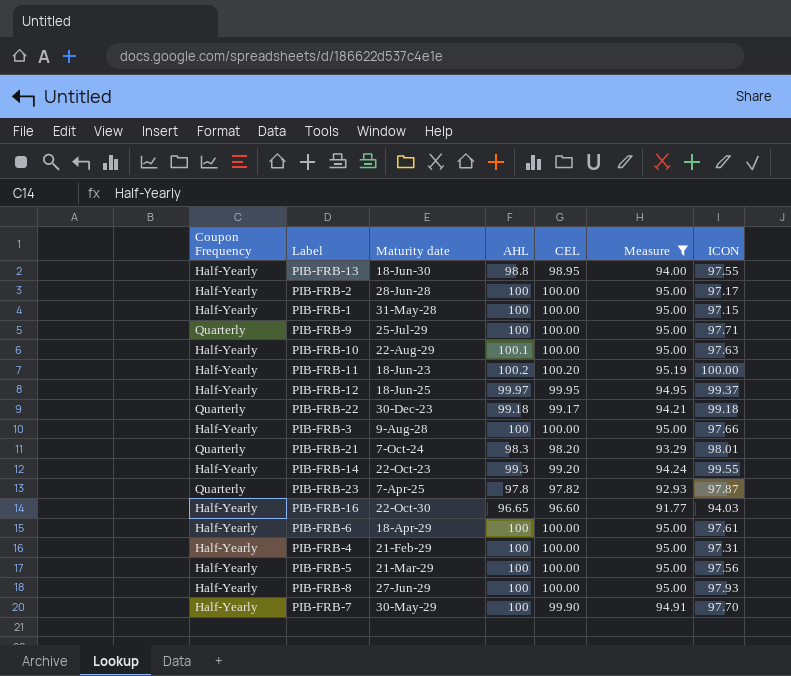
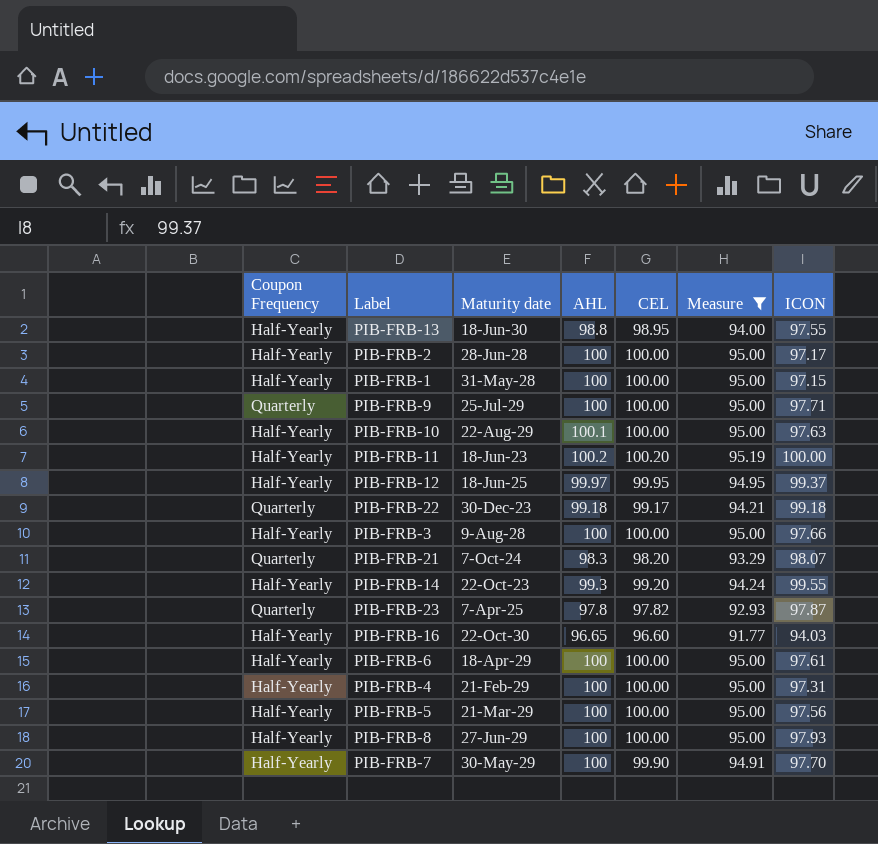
PIB-FRB-21 | ICON: 98.01 -> 98.07

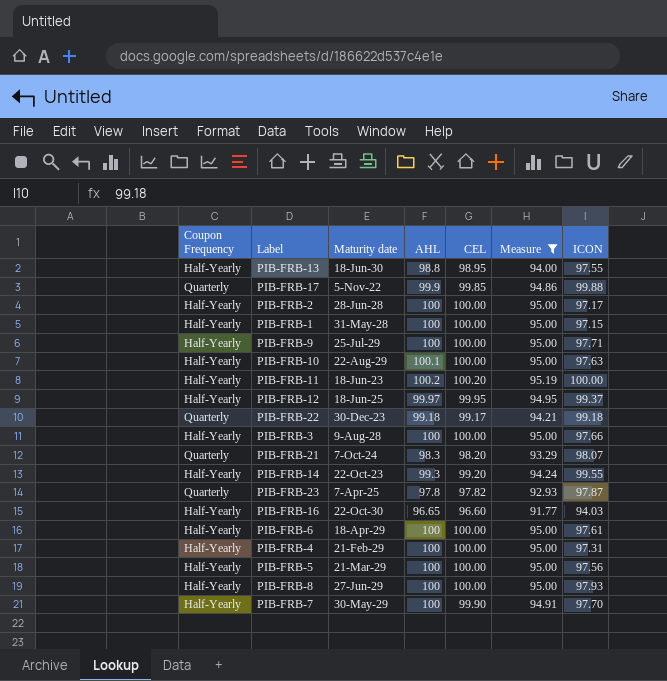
row PIB-FRB-17: none -> Quarterly | 5-Nov-22 | 99.9 | 99.85 | 94.86 | 99.88
PIB-FRB-9 | Coupon Frequency: Quarterly -> Half-Yearly

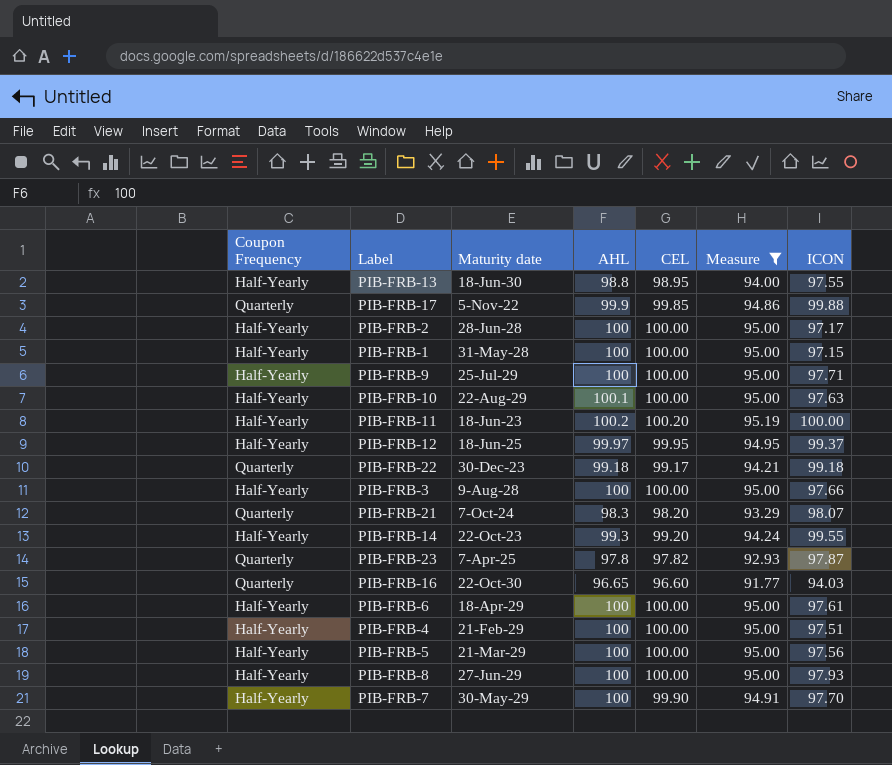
PIB-FRB-16 | Coupon Frequency: Half-Yearly -> Quarterly
PIB-FRB-4 | ICON: 97.31 -> 97.51

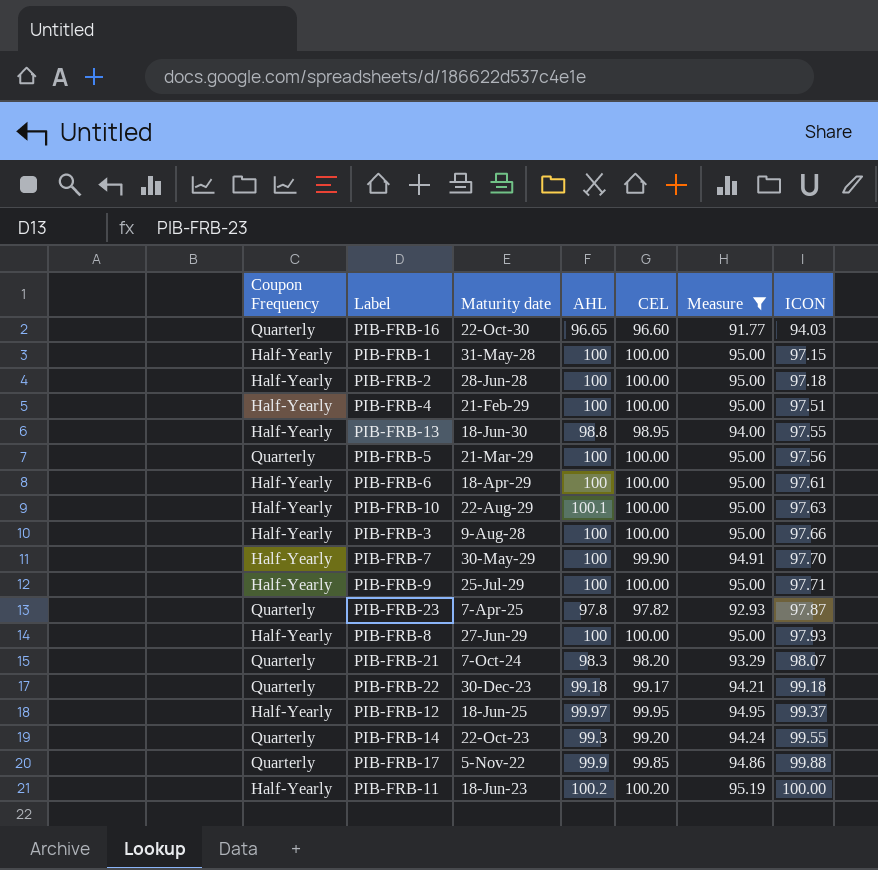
row order: none -> ICON ascending
PIB-FRB-2 | ICON: 97.17 -> 97.18
PIB-FRB-5 | Coupon Frequency: Half-Yearly -> Quarterly
PIB-FRB-14 | Coupon Frequency: Half-Yearly -> Quarterly

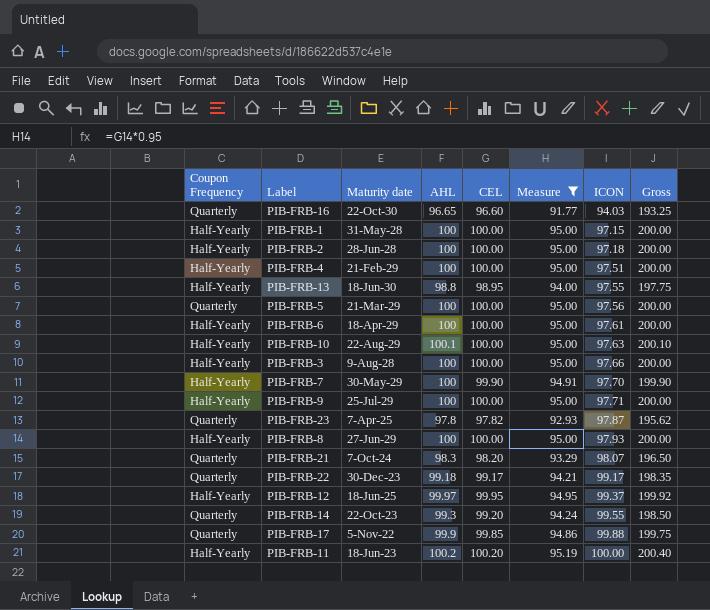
column Gross | formula: none -> [AHL] + [CEL]
PIB-FRB-22 | ICON: 99.18 -> 99.17

